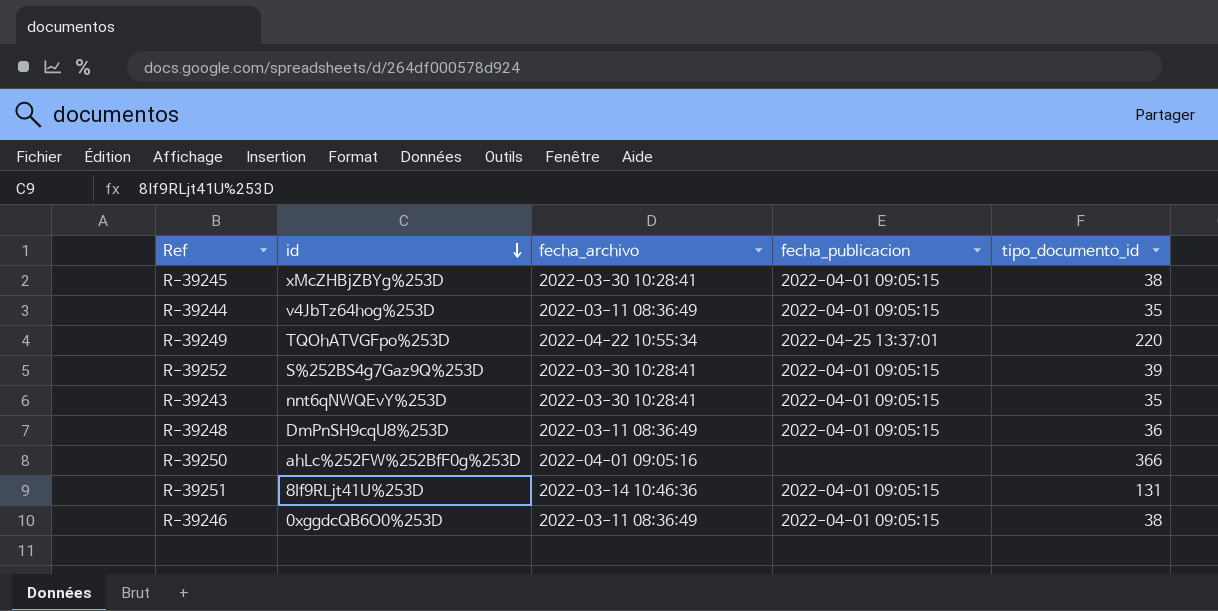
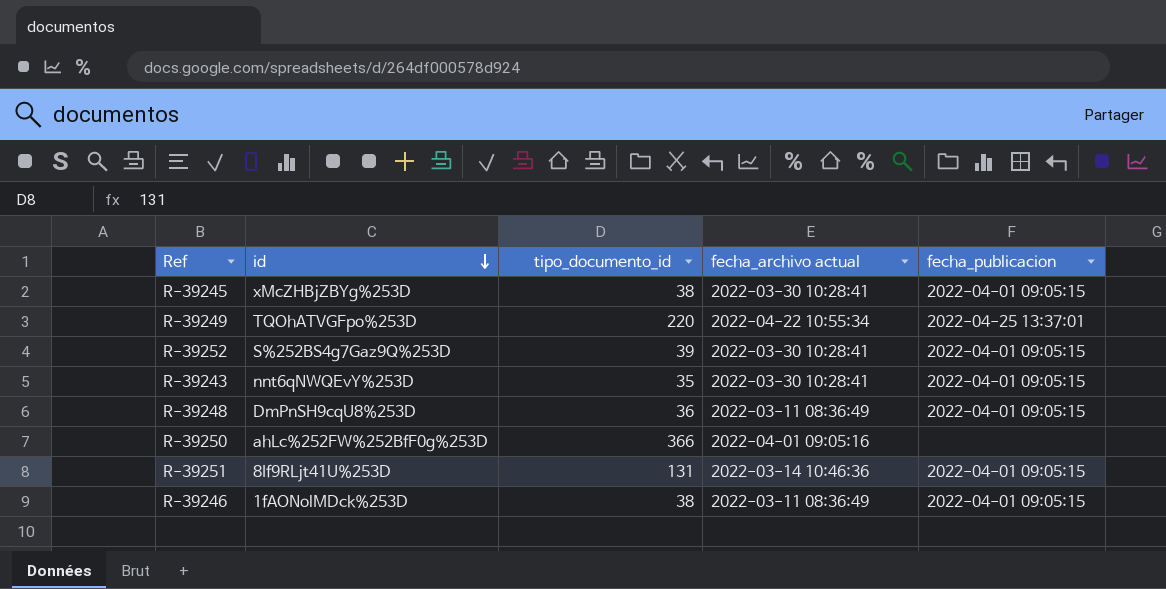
column tipo_documento_id | position: 5 -> 3
column name: fecha_archivo -> fecha_archivo actual
row R-39244: v4JbTz64hog%253D | 2022-03-11 08:36:49 | 2022-04-01 09:05:15 | 35 -> none
R-39246 | id: 0xggdcQB6O0%253D -> 1fAONolMDck%253D

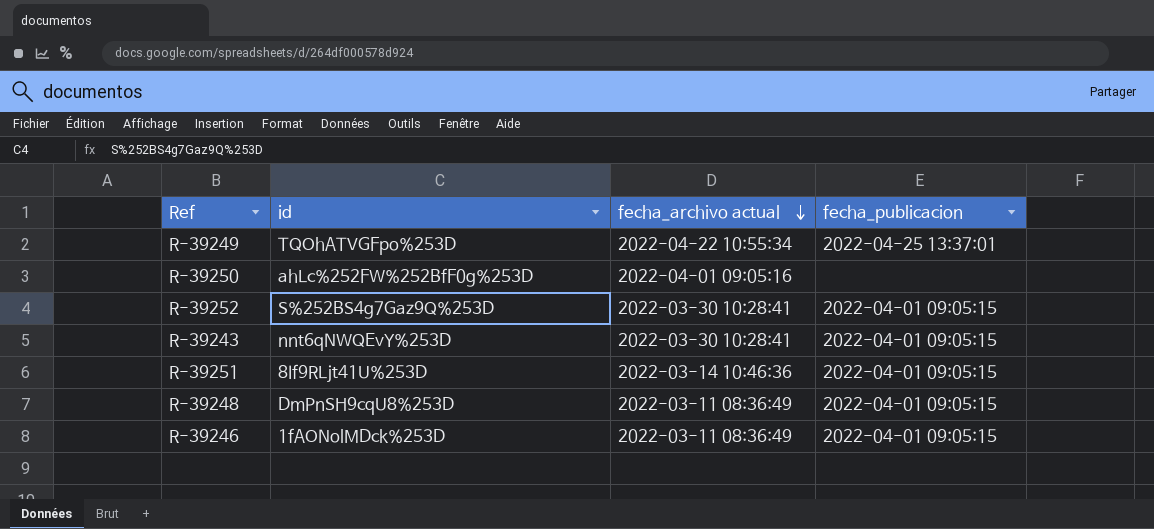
row order: id descending -> fecha_archivo actual descending
column tipo_documento_id | position: 3 -> none
row R-39245: xMcZHBjZBYg%253D | 38 | 2022-03-30 10:28:41 | 2022-04-01 09:05:15 -> none

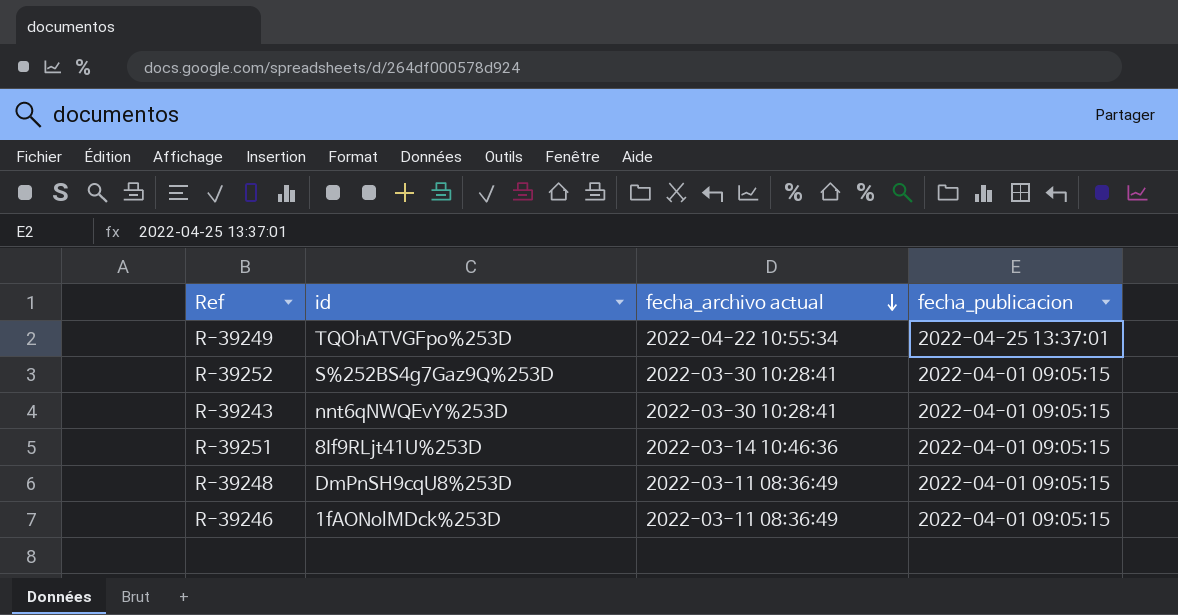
row R-39250: ahLc%252FW%252BfF0g%253D | 2022-04-01 09:05:16 | none -> none

